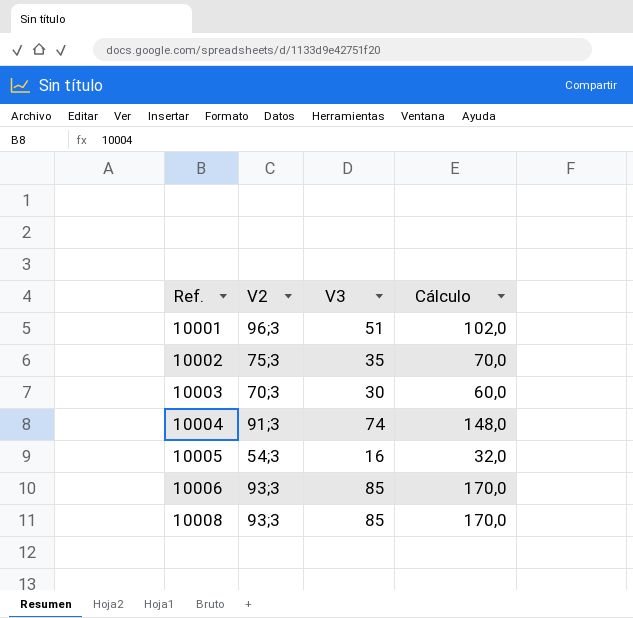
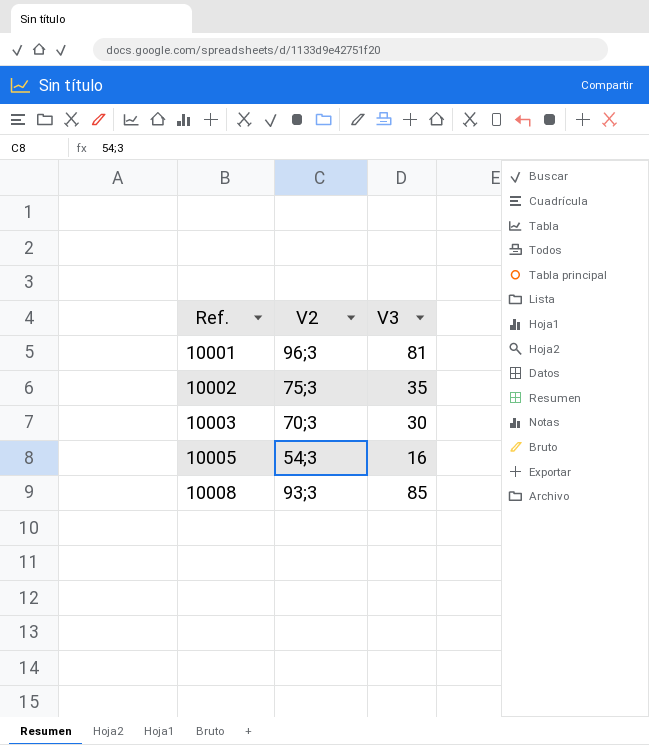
column Cálculo | formula: [V3] * 2 -> none
row 10004: 91;3 | 74 | 148,0 -> none
row 10006: 93;3 | 85 | 170,0 -> none
10001 | V3: 51 -> 81

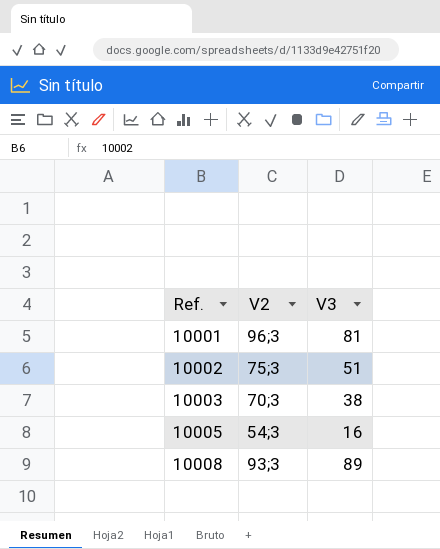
10002 | V3: 35 -> 51
10003 | V3: 30 -> 38
10008 | V3: 85 -> 89

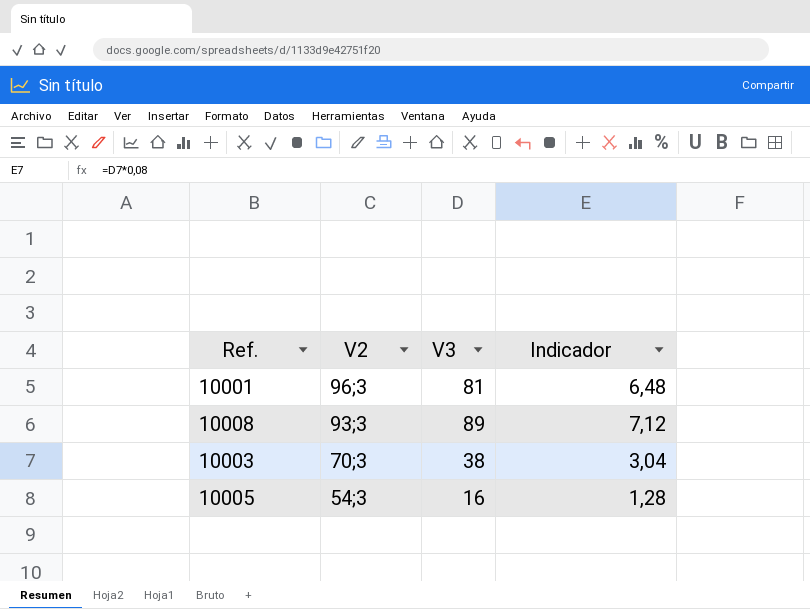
row order: Ref. ascending -> V2 descending
column Indicador | formula: none -> [V3] * 0,08
row 10002: 75;3 | 51 -> none

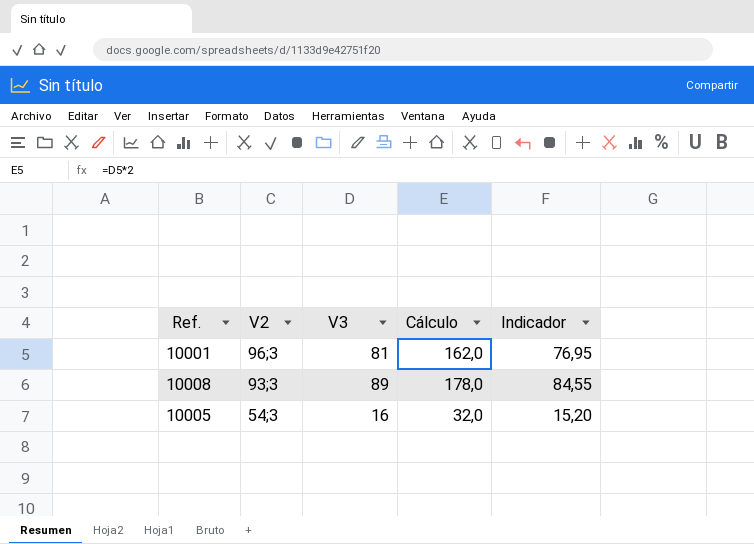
column Cálculo | formula: none -> [V3] * 2
column Indicador | formula: [V3] * 0,08 -> [V3] * 0,95
row 10003: 70;3 | 38 | 3,04 -> none

